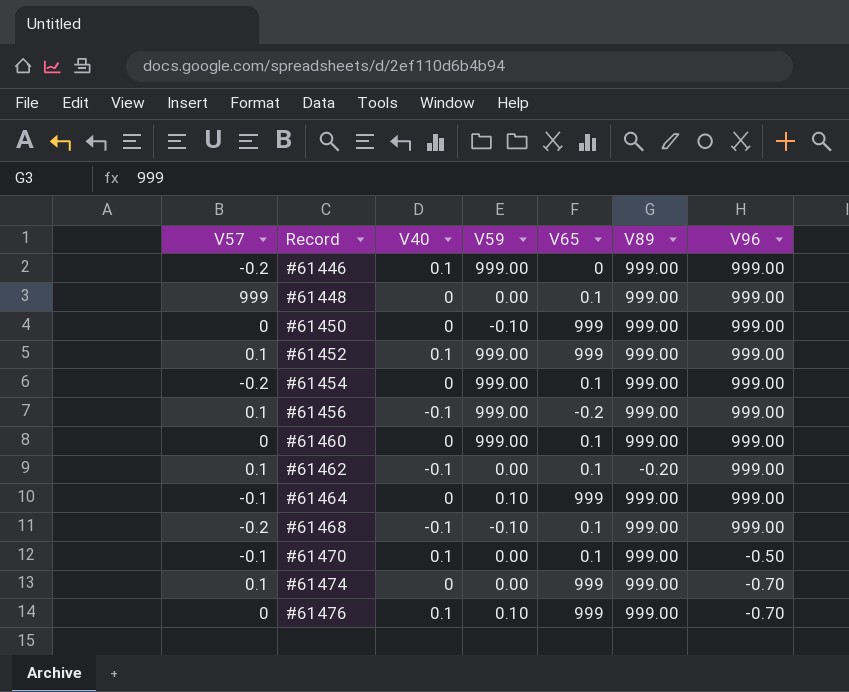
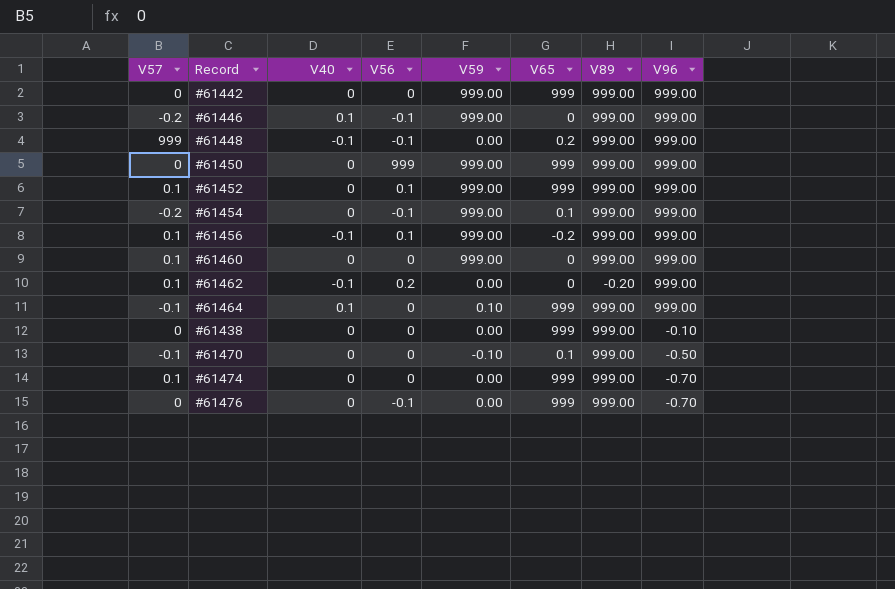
column V56 | position: none -> 4
row #61468: -0.2 | -0.1 | -0.10 | 0.1 | 999.00 | 999.00 -> none
row #61442: none -> 0 | 0 | 0 | 999.00 | 999 | 999.00 | 999.00
#61448 | V40: 0 -> -0.1
#61448 | V65: 0.1 -> 0.2
#61450 | V59: -0.10 -> 999.00
#61452 | V40: 0.1 -> 0
#61460 | V57: 0 -> 0.1
#61460 | V65: 0.1 -> 0
#61462 | V65: 0.1 -> 0
#61464 | V40: 0 -> 0.1
row #61438: none -> 0 | 0 | 0 | 0.00 | 999 | 999.00 | -0.10
#61470 | V40: 0.1 -> 0
#61470 | V59: 0.00 -> -0.10
#61476 | V40: 0.1 -> 0
#61476 | V59: 0.10 -> 0.00

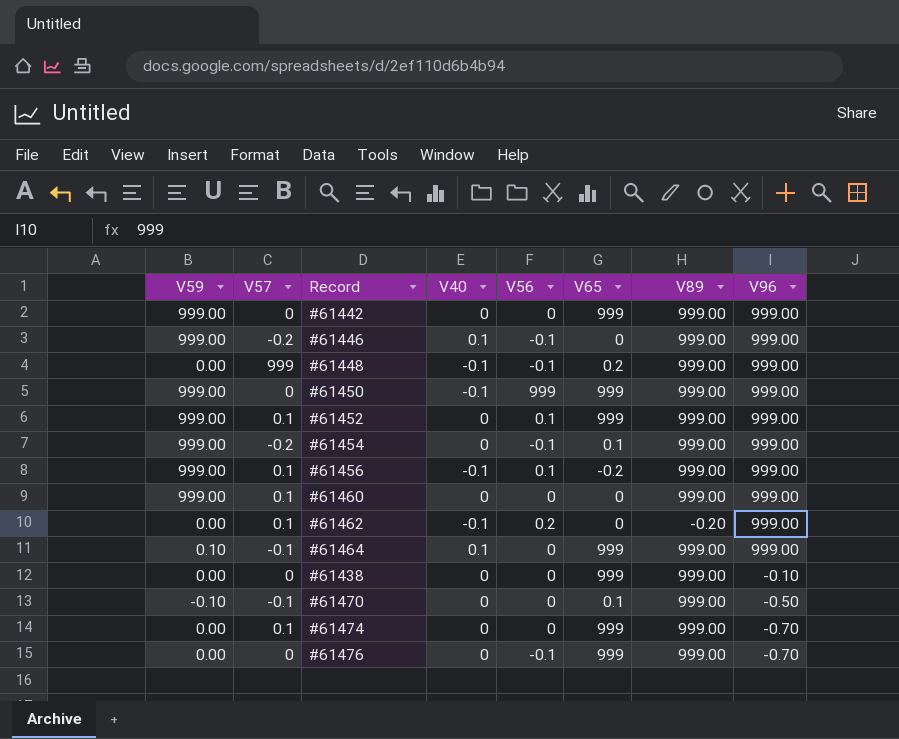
column V59 | position: 5 -> 1
#61450 | V40: 0 -> -0.1

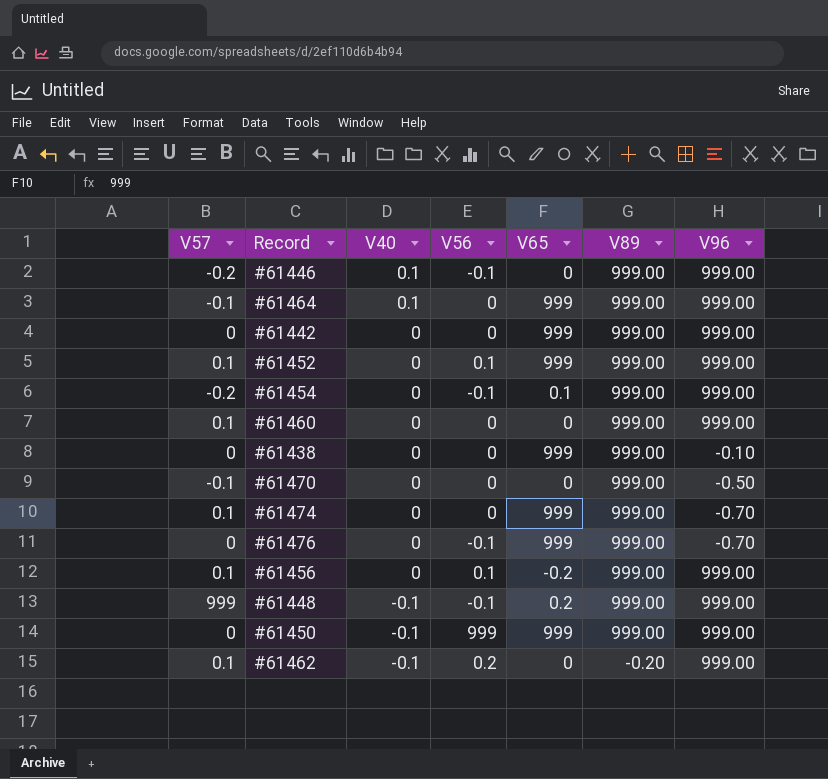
row order: V96 descending -> V40 descending
column V59 | position: 1 -> none
#61470 | V65: 0.1 -> 0
#61456 | V40: -0.1 -> 0

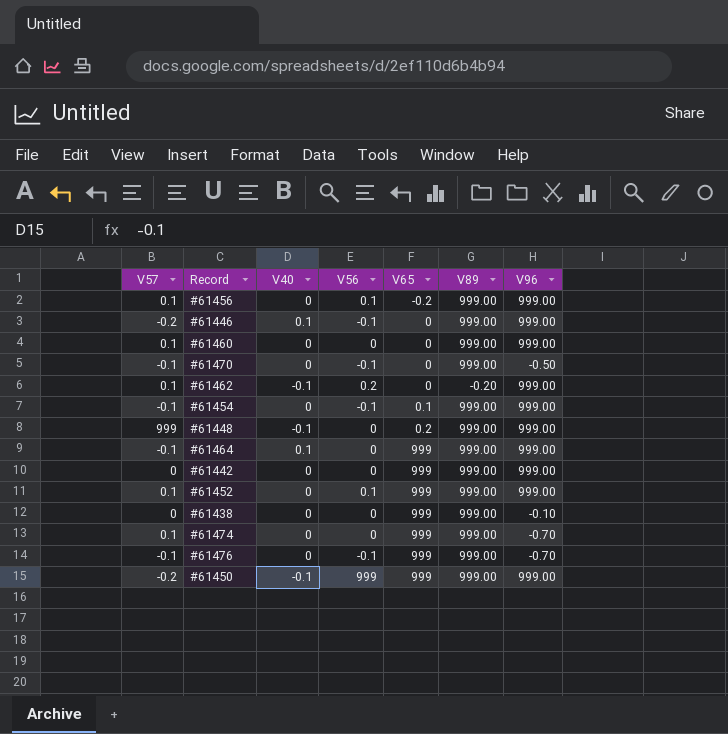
row order: V40 descending -> V65 ascending
#61470 | V56: 0 -> -0.1
#61454 | V57: -0.2 -> -0.1
#61448 | V56: -0.1 -> 0
#61476 | V57: 0 -> -0.1
#61450 | V57: 0 -> -0.2

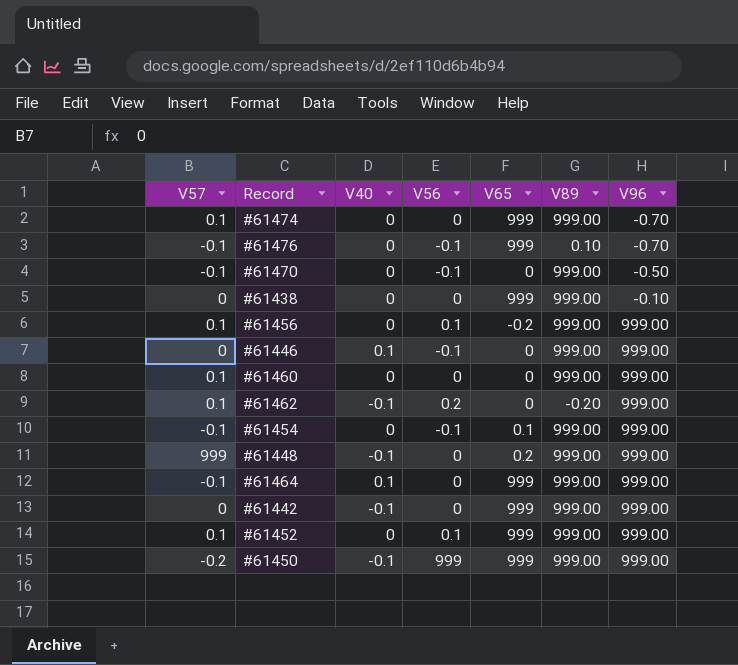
row order: V65 ascending -> V96 ascending
#61476 | V89: 999.00 -> 0.10
#61446 | V57: -0.2 -> 0
#61442 | V40: 0 -> -0.1

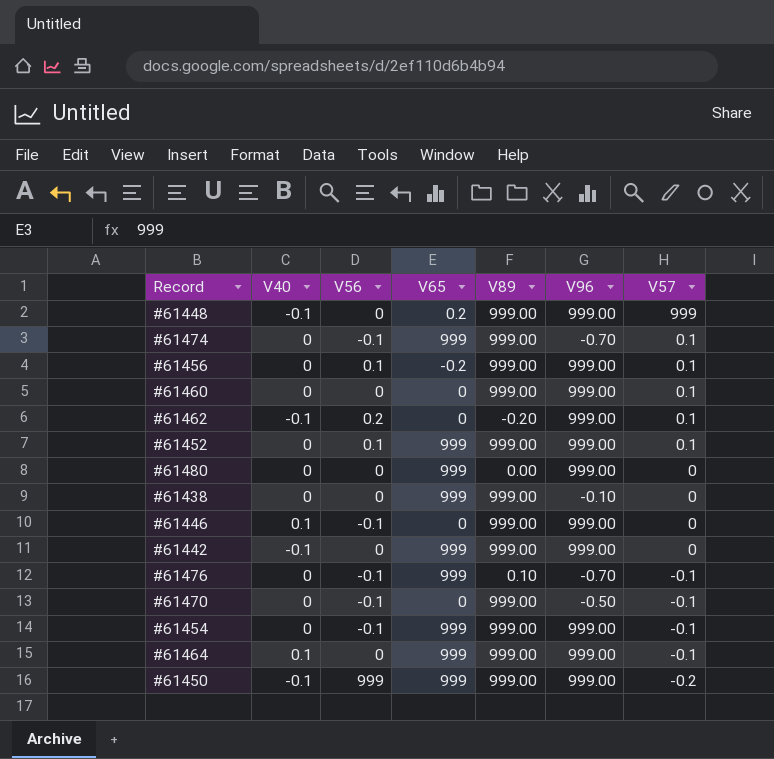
row order: V96 ascending -> V57 descending
column V57 | position: 1 -> 7
#61474 | V56: 0 -> -0.1
row #61480: none -> 0 | 0 | 999 | 0.00 | 999.00 | 0
#61454 | V65: 0.1 -> 999

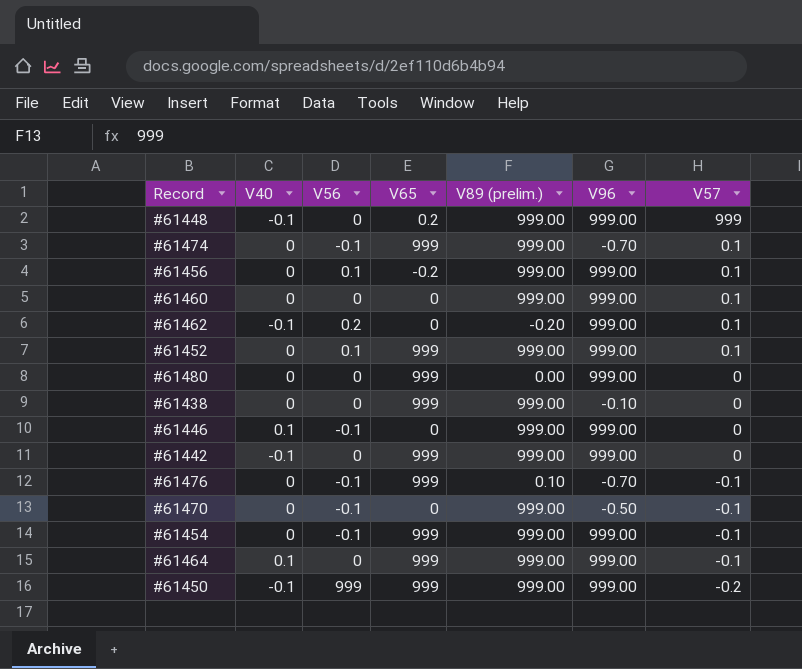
column name: V89 -> V89 (prelim.)

